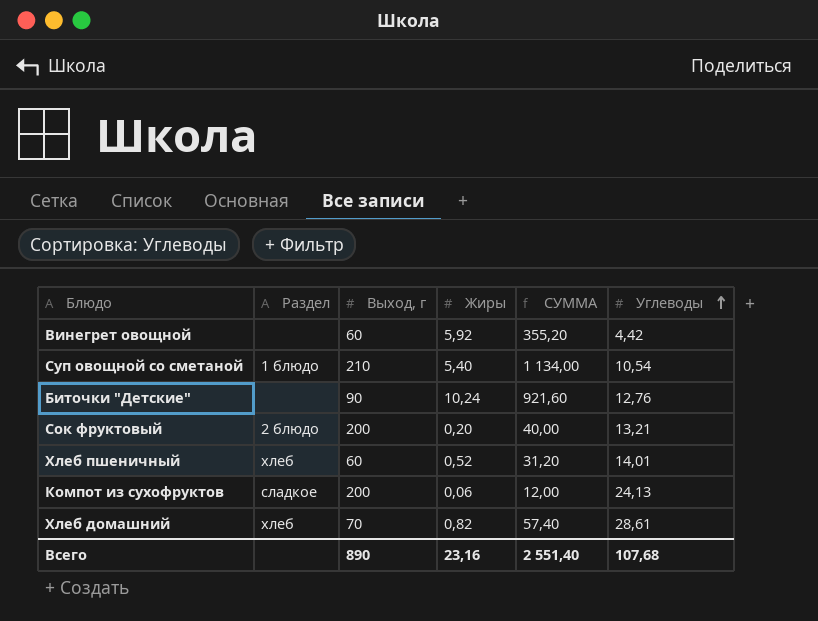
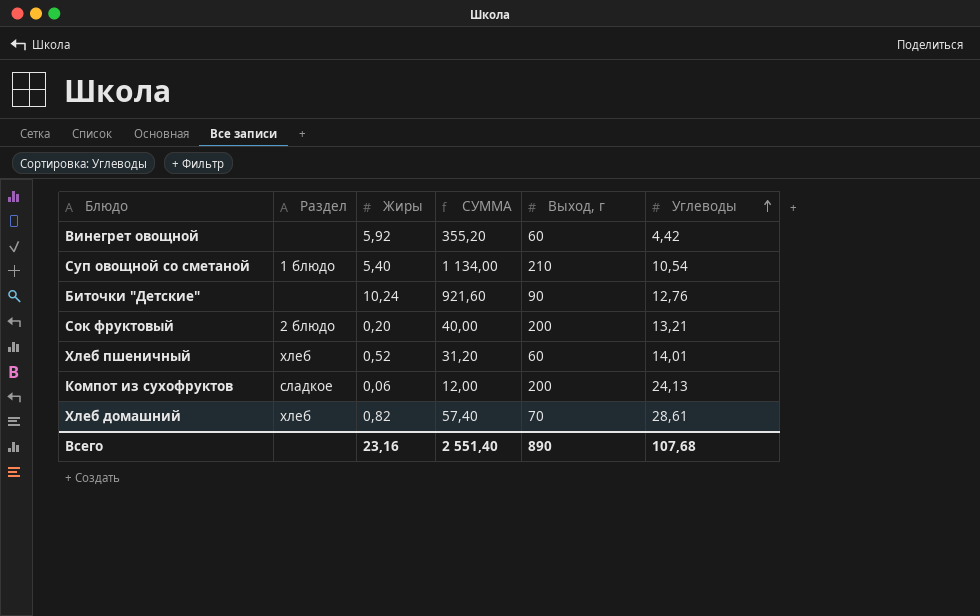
column Выход, г | position: 3 -> 5

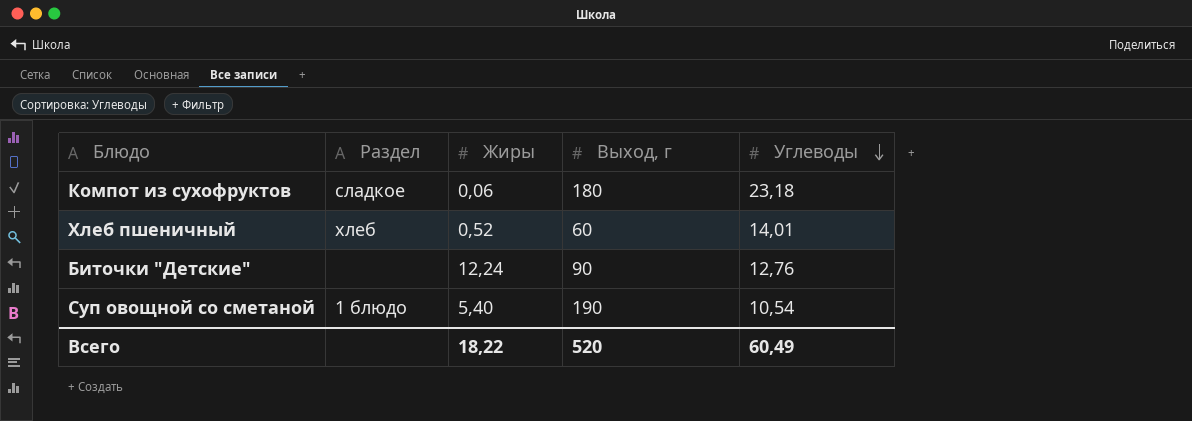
row order: Углеводы ascending -> Углеводы descending
column СУММА | formula: [Жиры] * [Выход, г] -> none
row Винегрет овощной: none | 5,92 | 355,20 | 60 | 4,42 -> none
row Сок фруктовый: 2 блюдо | 0,20 | 40,00 | 200 | 13,21 -> none
row Хлеб домашний: хлеб | 0,82 | 57,40 | 70 | 28,61 -> none
Компот из сухофруктов | Выход, г: 200 -> 180
Компот из сухофруктов | Углеводы: 24,13 -> 23,18
Биточки "Детские" | Жиры: 10,24 -> 12,24
Суп овощной со сметаной | Выход, г: 210 -> 190
Всего | Жиры: 23,16 -> 18,22
Всего | Выход, г: 890 -> 520
Всего | Углеводы: 107,68 -> 60,49

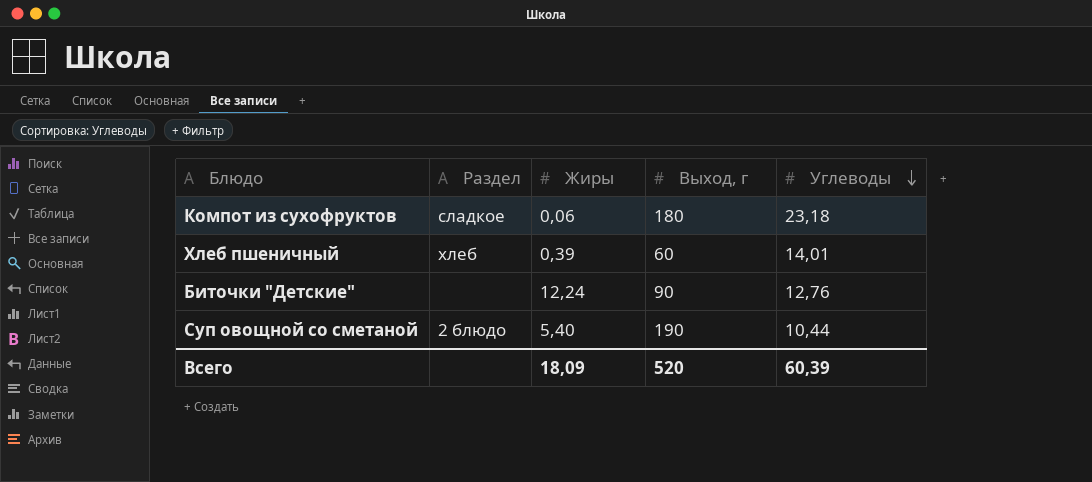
Хлеб пшеничный | Жиры: 0,52 -> 0,39
Суп овощной со сметаной | Раздел: 1 блюдо -> 2 блюдо
Суп овощной со сметаной | Углеводы: 10,54 -> 10,44
Всего | Жиры: 18,22 -> 18,09
Всего | Углеводы: 60,49 -> 60,39

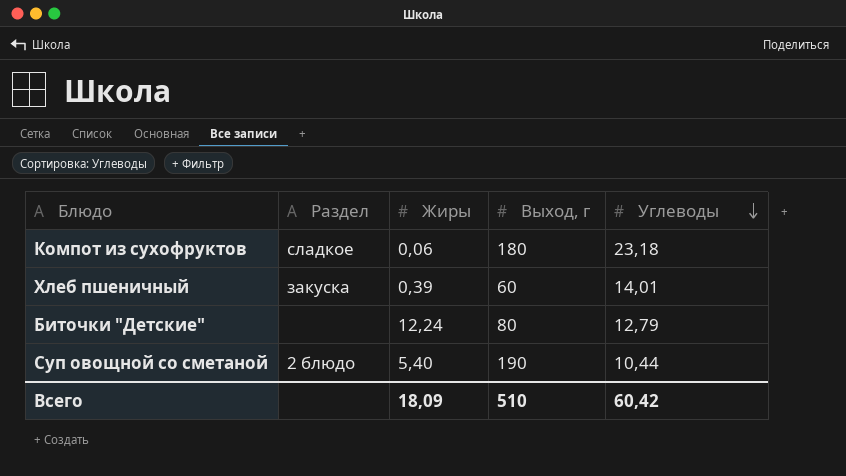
Хлеб пшеничный | Раздел: хлеб -> закуска
Биточки "Детские" | Выход, г: 90 -> 80
Биточки "Детские" | Углеводы: 12,76 -> 12,79
Всего | Выход, г: 520 -> 510
Всего | Углеводы: 60,39 -> 60,42

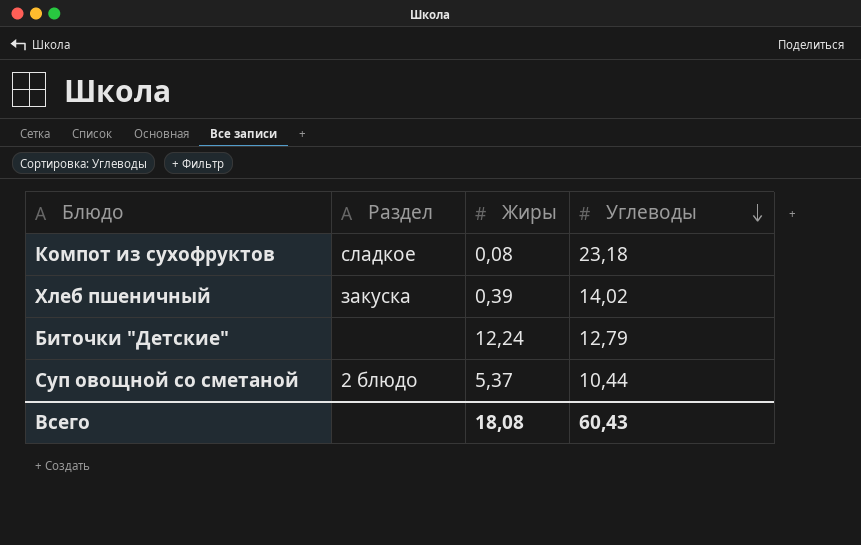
column Выход, г | position: 4 -> none
Компот из сухофруктов | Жиры: 0,06 -> 0,08
Хлеб пшеничный | Углеводы: 14,01 -> 14,02
Суп овощной со сметаной | Жиры: 5,40 -> 5,37
Всего | Жиры: 18,09 -> 18,08
Всего | Углеводы: 60,42 -> 60,43

